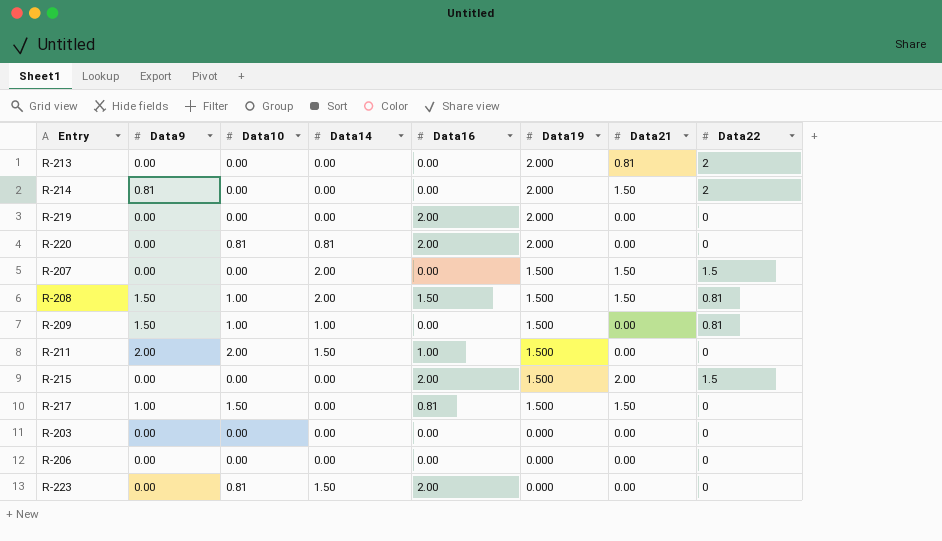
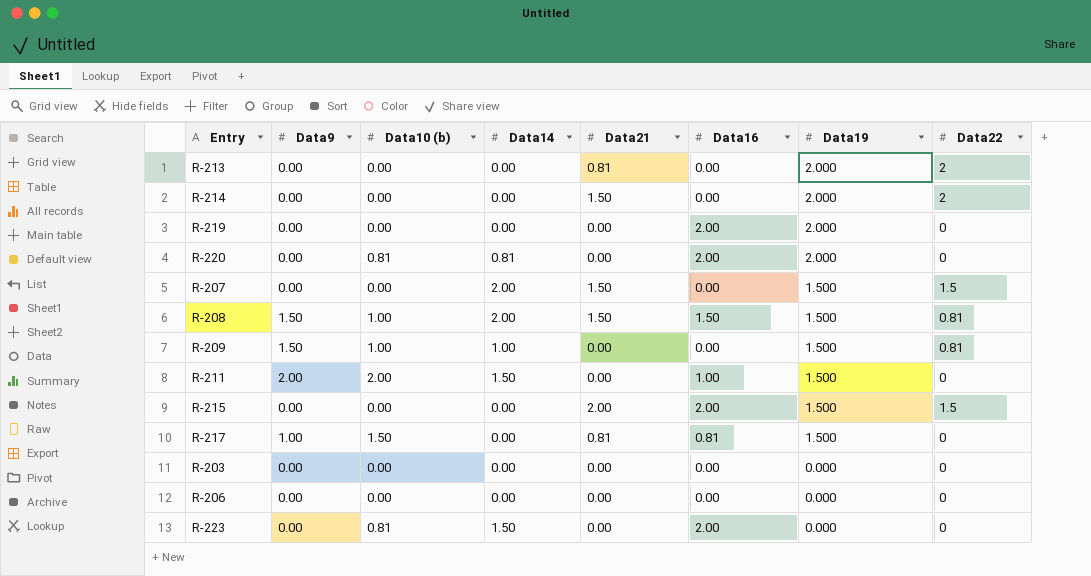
column name: Data10 -> Data10 (b)
column Data21 | position: 7 -> 5
R-214 | Data9: 0.81 -> 0.00
R-217 | Data21: 1.50 -> 0.81

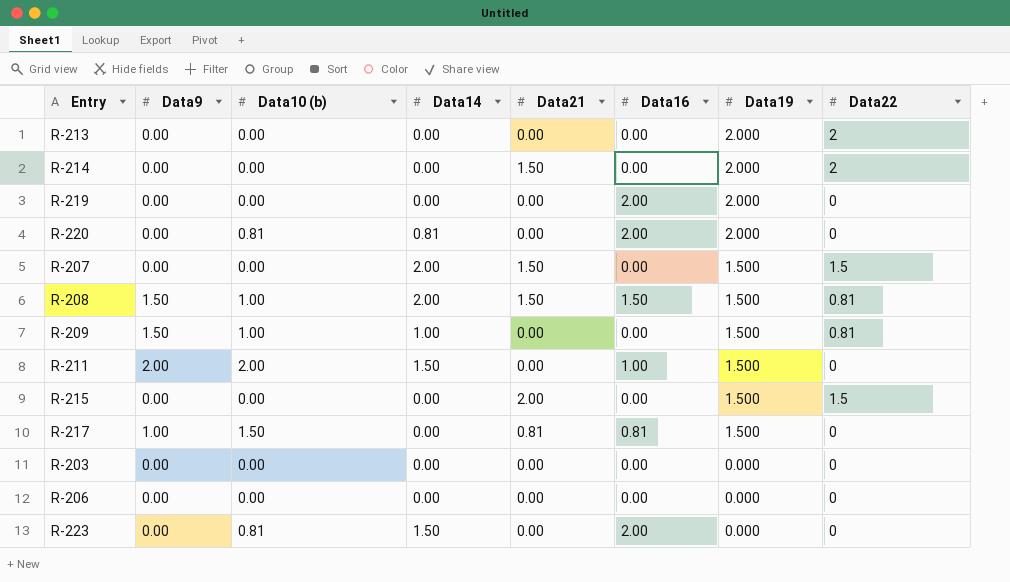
R-213 | Data21: 0.81 -> 0.00
R-215 | Data16: 2.00 -> 0.00

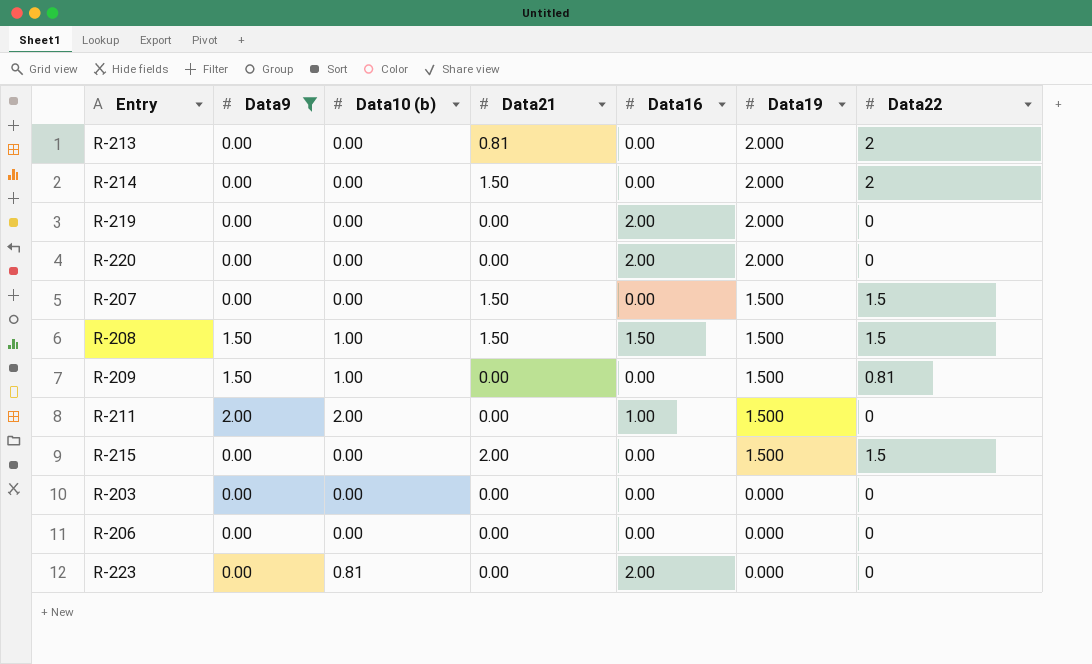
filter: none -> Data9 != 1.00
column Data14 | position: 4 -> none
R-213 | Data21: 0.00 -> 0.81
R-220 | Data10 (b): 0.81 -> 0.00
R-208 | Data22: 0.81 -> 1.5

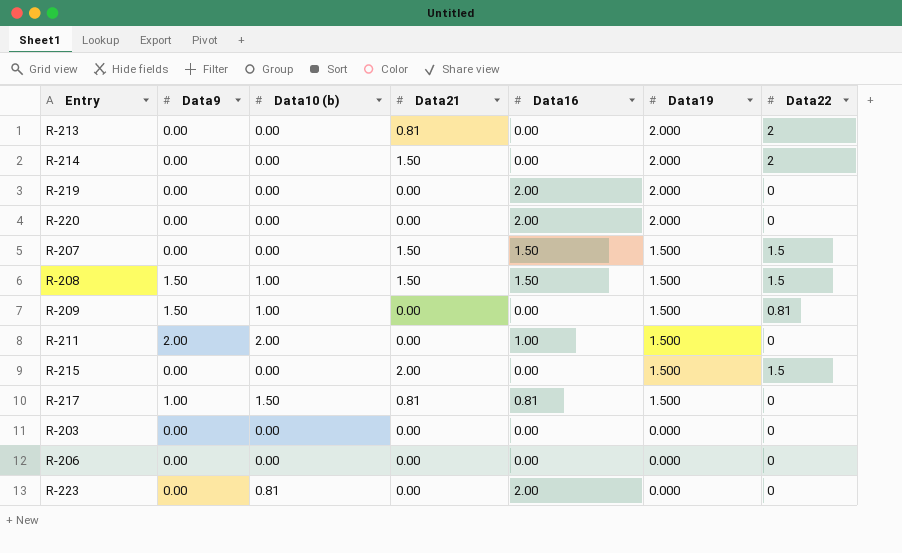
filter: Data9 != 1.00 -> none
R-207 | Data16: 0.00 -> 1.50

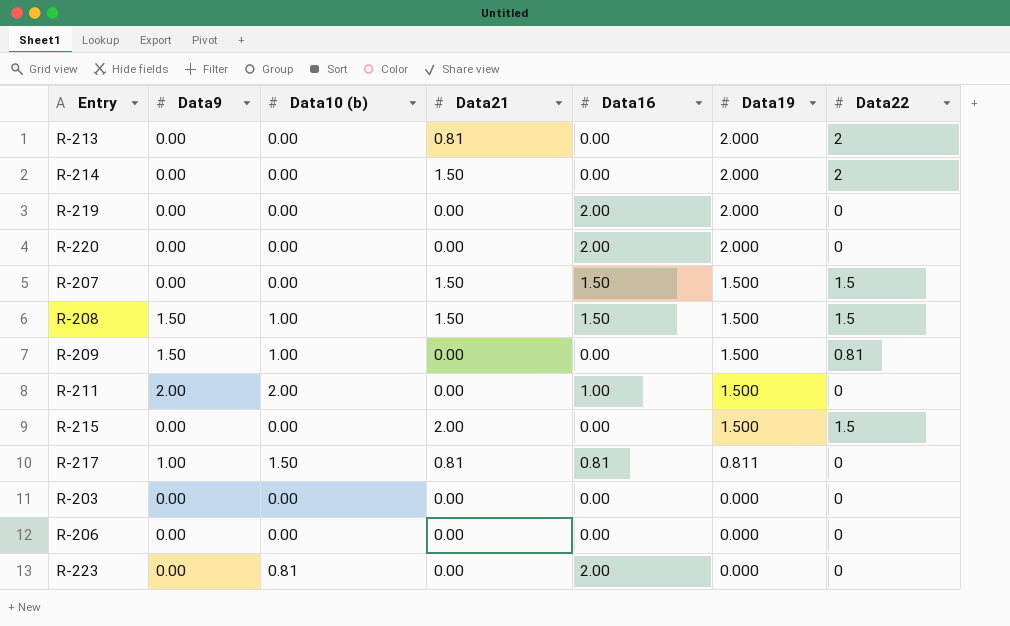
R-217 | Data19: 1.500 -> 0.811

